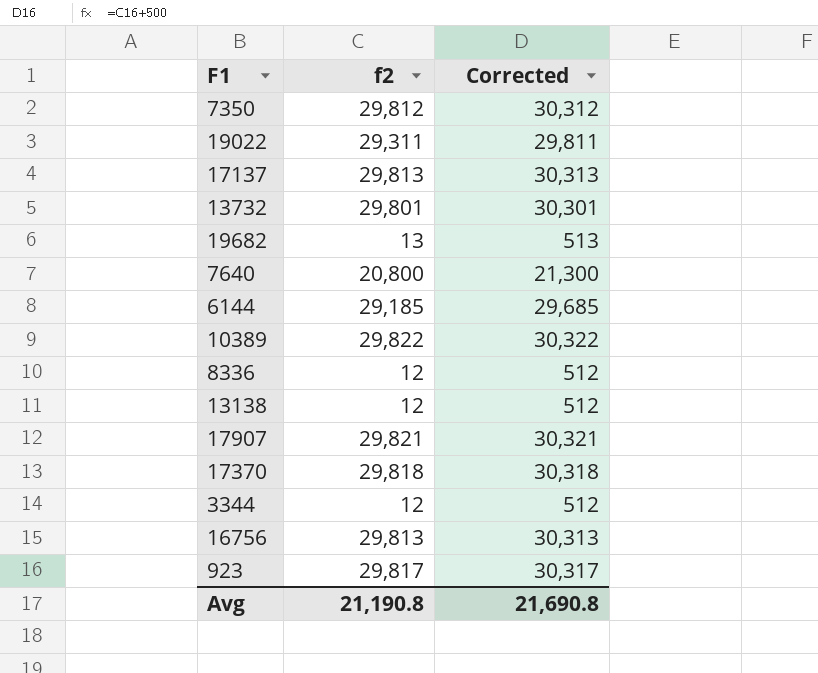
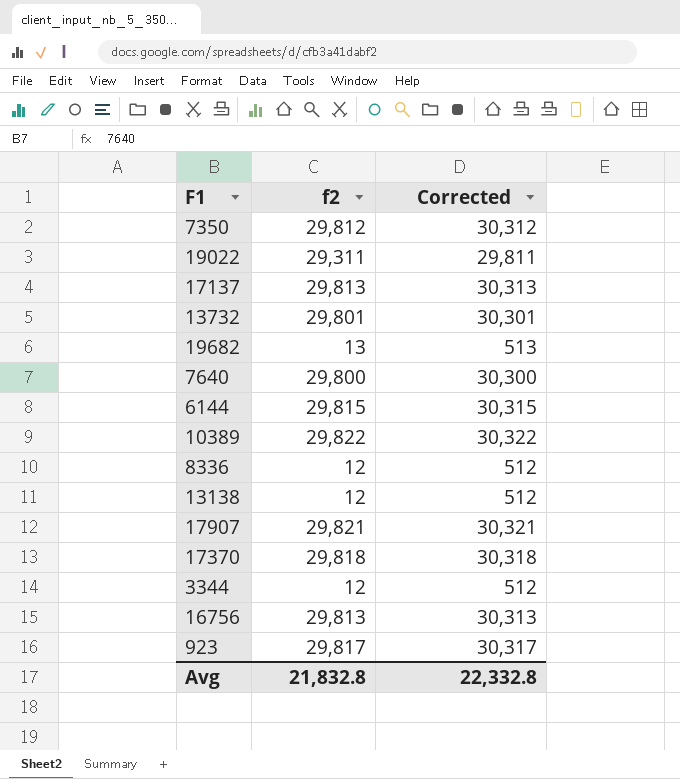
7640 | f2: 20,800 -> 29,800
7640 | Corrected: 21,300 -> 30,300
6144 | f2: 29,185 -> 29,815
6144 | Corrected: 29,685 -> 30,315
Avg | f2: 21,190.8 -> 21,832.8
Avg | Corrected: 21,690.8 -> 22,332.8

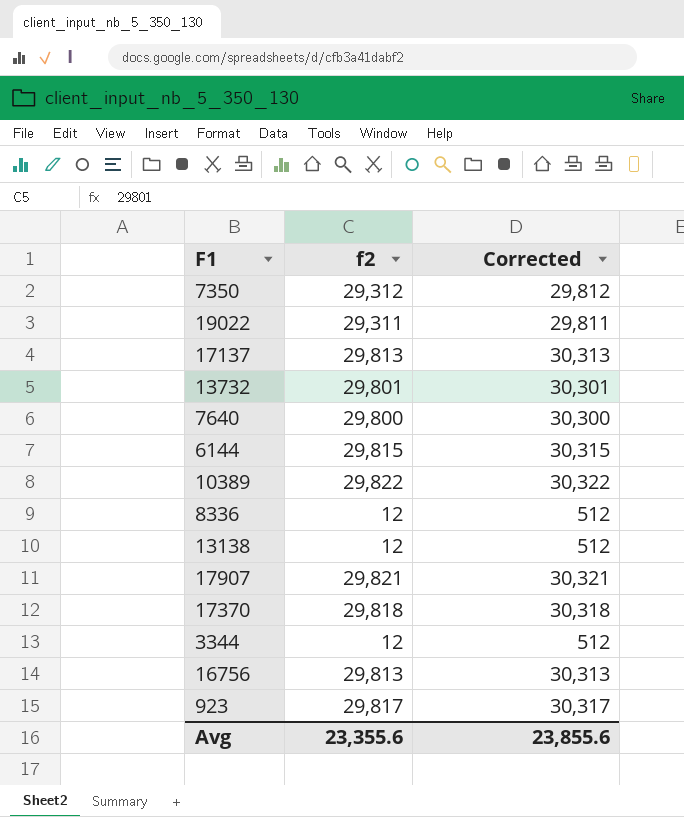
row 19682: 13 | 513 -> none
7350 | f2: 29,812 -> 29,312
7350 | Corrected: 30,312 -> 29,812
Avg | f2: 21,832.8 -> 23,355.6
Avg | Corrected: 22,332.8 -> 23,855.6

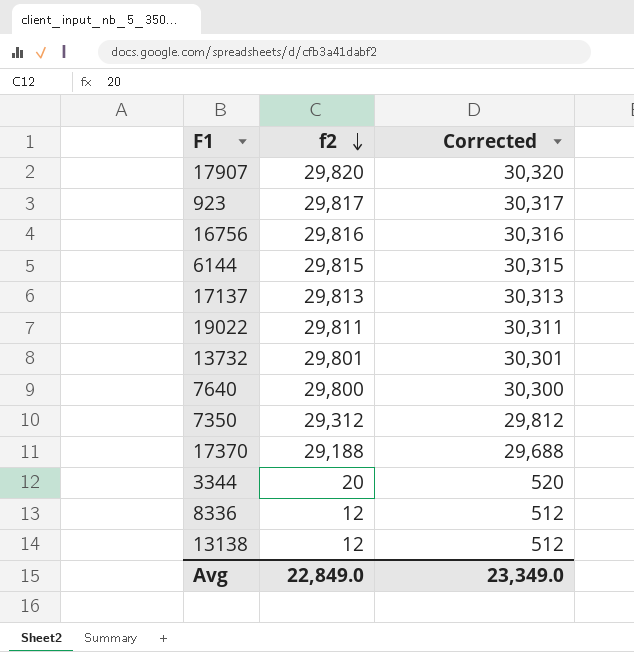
row order: none -> f2 descending
row 10389: 29,822 | 30,322 -> none
17907 | f2: 29,821 -> 29,820
17907 | Corrected: 30,321 -> 30,320
16756 | f2: 29,813 -> 29,816
16756 | Corrected: 30,313 -> 30,316
19022 | f2: 29,311 -> 29,811
19022 | Corrected: 29,811 -> 30,311
17370 | f2: 29,818 -> 29,188
17370 | Corrected: 30,318 -> 29,688
3344 | f2: 12 -> 20
3344 | Corrected: 512 -> 520
Avg | f2: 23,355.6 -> 22,849.0
Avg | Corrected: 23,855.6 -> 23,349.0

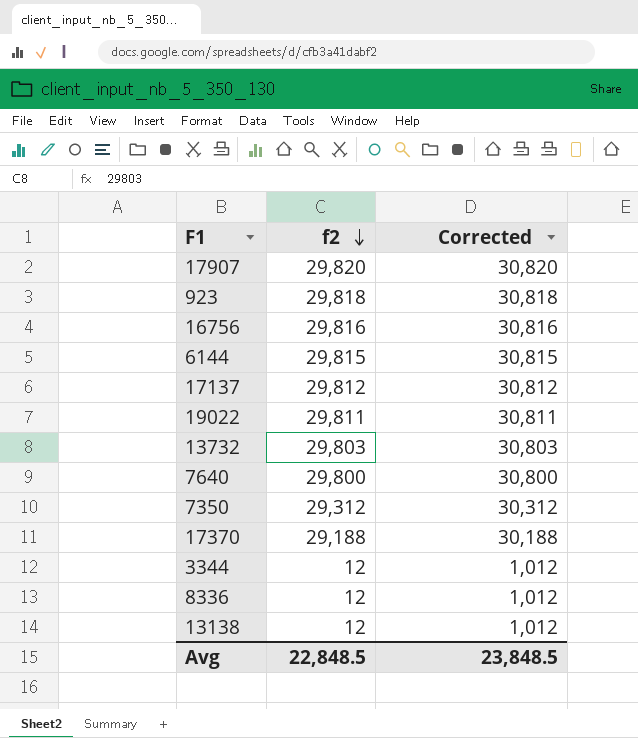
column Corrected | formula: [f2] + 500 -> [f2] + 1000
923 | f2: 29,817 -> 29,818
17137 | f2: 29,813 -> 29,812
13732 | f2: 29,801 -> 29,803
3344 | f2: 20 -> 12
Avg | f2: 22,849.0 -> 22,848.5
Avg | Corrected: 23,349.0 -> 23,848.5

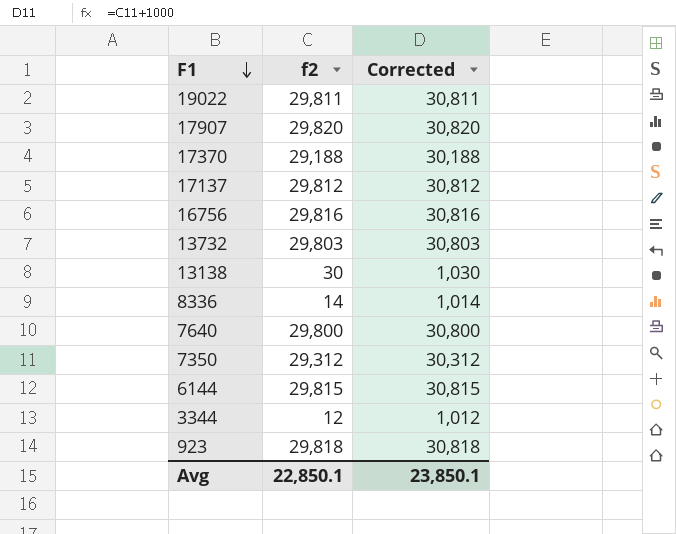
row order: f2 descending -> F1 descending
13138 | f2: 12 -> 30
13138 | Corrected: 1,012 -> 1,030
8336 | f2: 12 -> 14
8336 | Corrected: 1,012 -> 1,014
Avg | f2: 22,848.5 -> 22,850.1
Avg | Corrected: 23,848.5 -> 23,850.1

